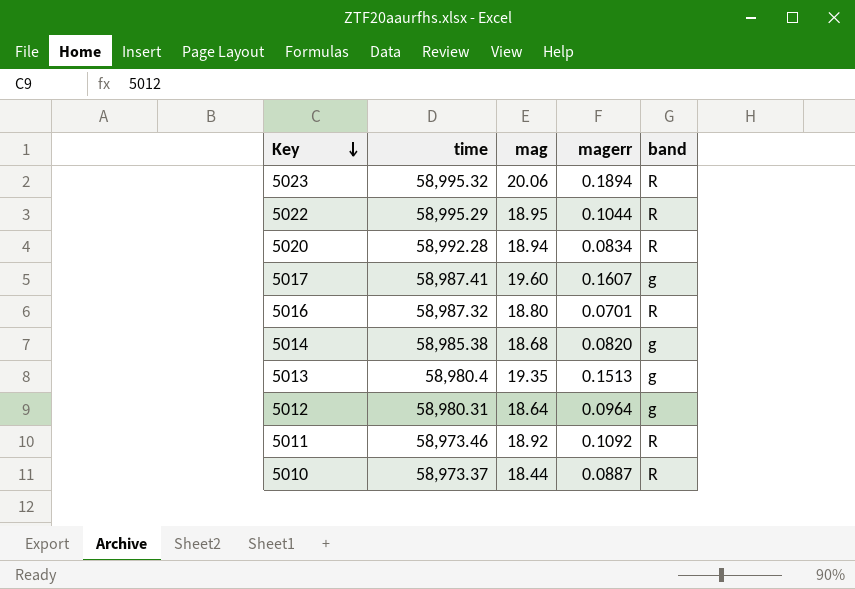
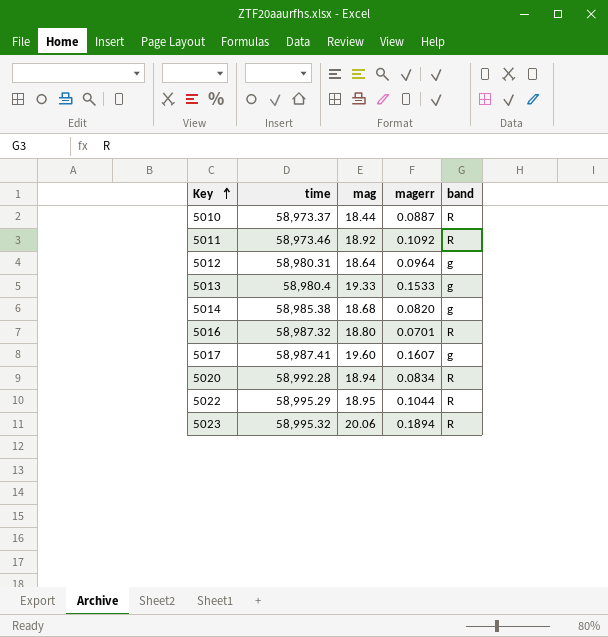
row order: Key descending -> Key ascending
5013 | mag: 19.35 -> 19.33
5013 | magerr: 0.1513 -> 0.1533

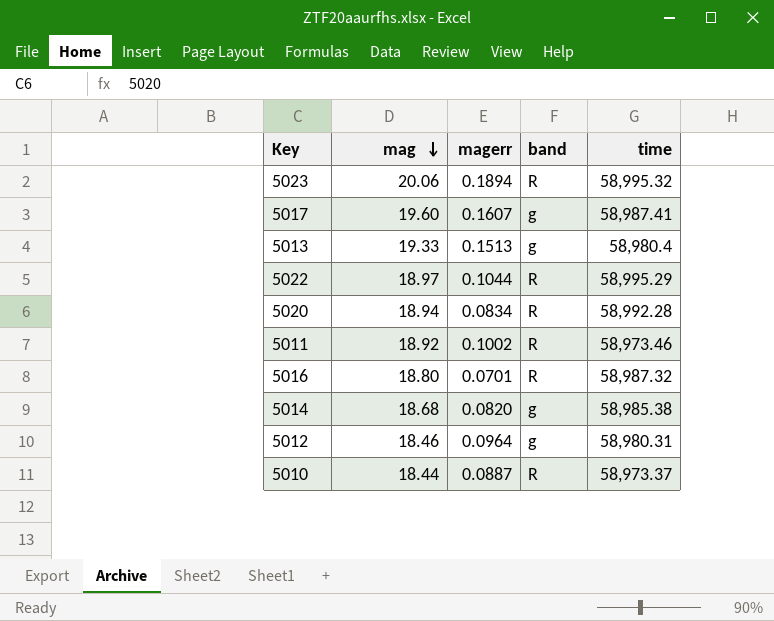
row order: Key ascending -> mag descending
column time | position: 2 -> 5
5013 | magerr: 0.1533 -> 0.1513
5022 | mag: 18.95 -> 18.97
5011 | magerr: 0.1092 -> 0.1002
5012 | mag: 18.64 -> 18.46

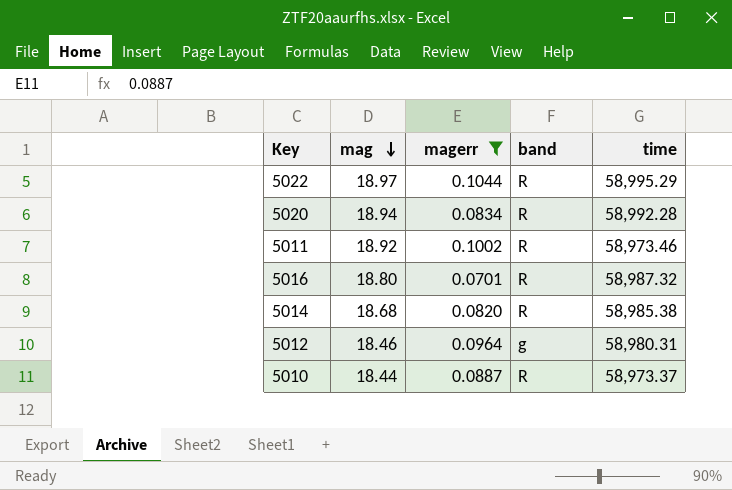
filter: none -> magerr <= 0.1044
5014 | band: g -> R

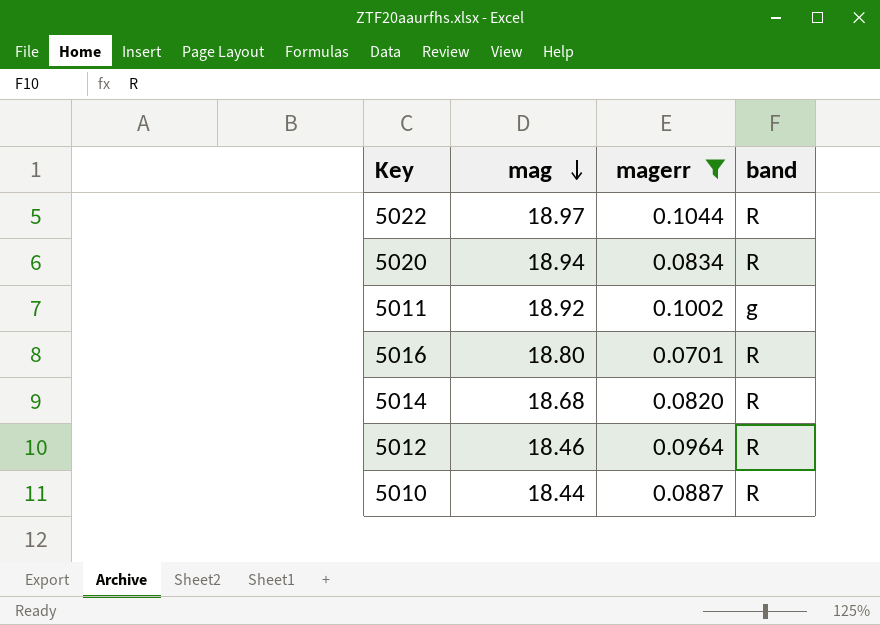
column time | position: 5 -> none
5011 | band: R -> g
5012 | band: g -> R

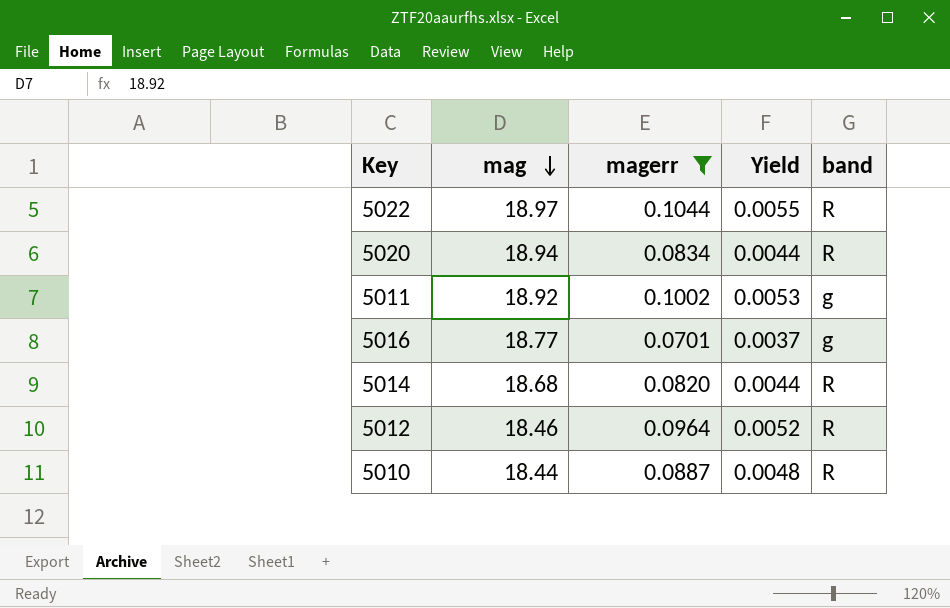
column Yield | formula: none -> [magerr] / [mag]
5016 | mag: 18.80 -> 18.77
5016 | band: R -> g

